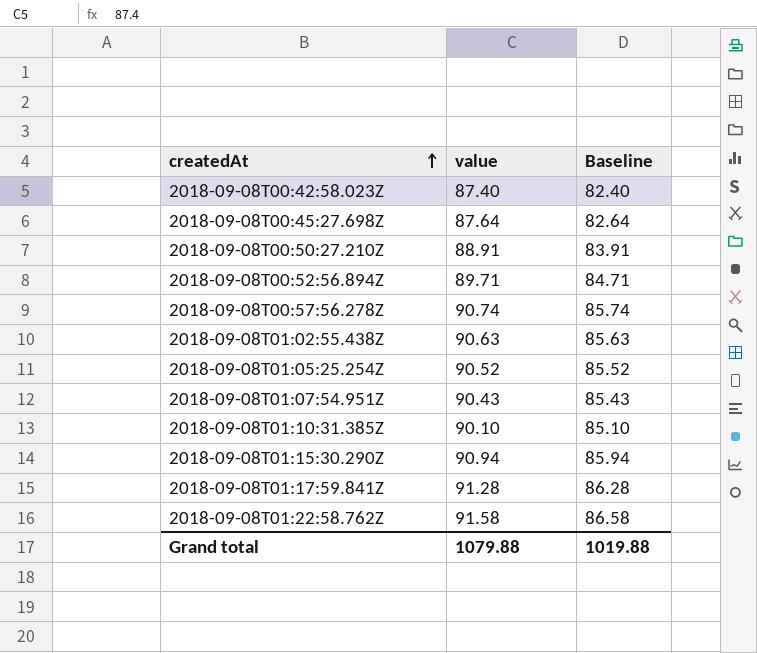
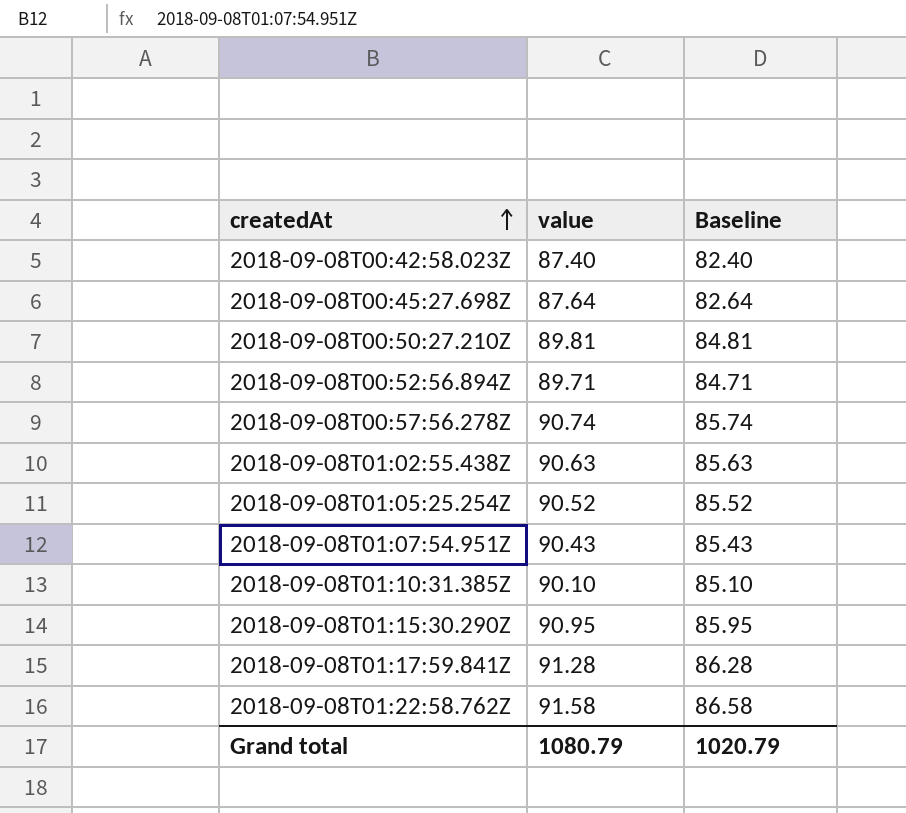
2018-09-08T00:50:27.210Z | value: 88.91 -> 89.81
2018-09-08T00:50:27.210Z | Baseline: 83.91 -> 84.81
2018-09-08T01:15:30.290Z | value: 90.94 -> 90.95
2018-09-08T01:15:30.290Z | Baseline: 85.94 -> 85.95
Grand total | value: 1079.88 -> 1080.79
Grand total | Baseline: 1019.88 -> 1020.79

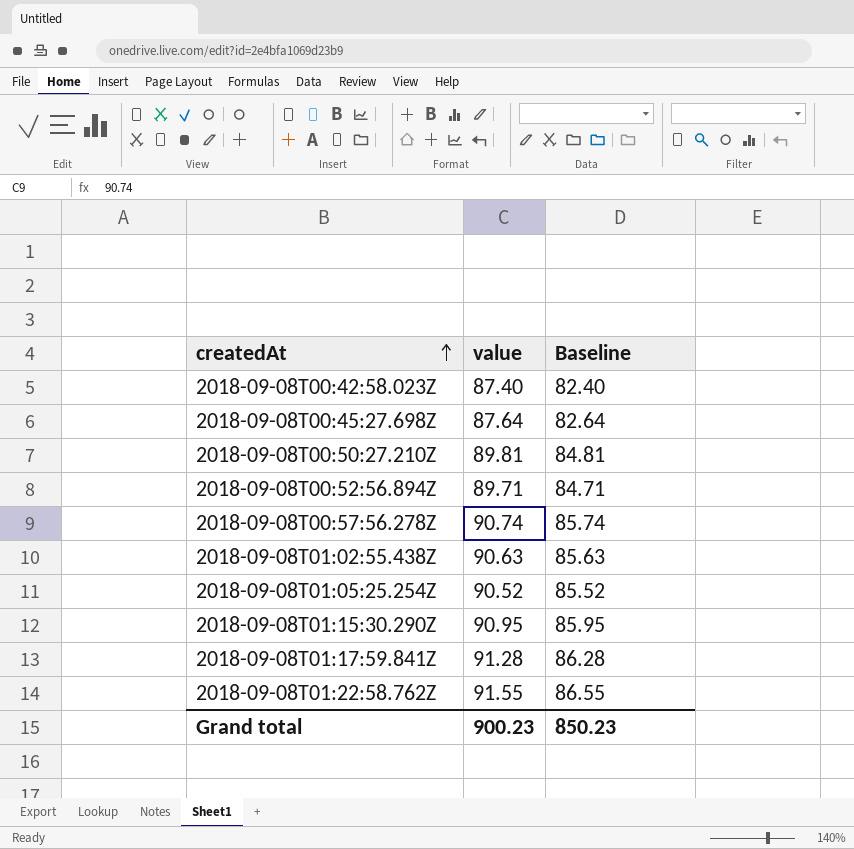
row 2018-09-08T01:07:54.951Z: 90.43 | 85.43 -> none
row 2018-09-08T01:10:31.385Z: 90.10 | 85.10 -> none
2018-09-08T01:22:58.762Z | value: 91.58 -> 91.55
2018-09-08T01:22:58.762Z | Baseline: 86.58 -> 86.55
Grand total | value: 1080.79 -> 900.23
Grand total | Baseline: 1020.79 -> 850.23

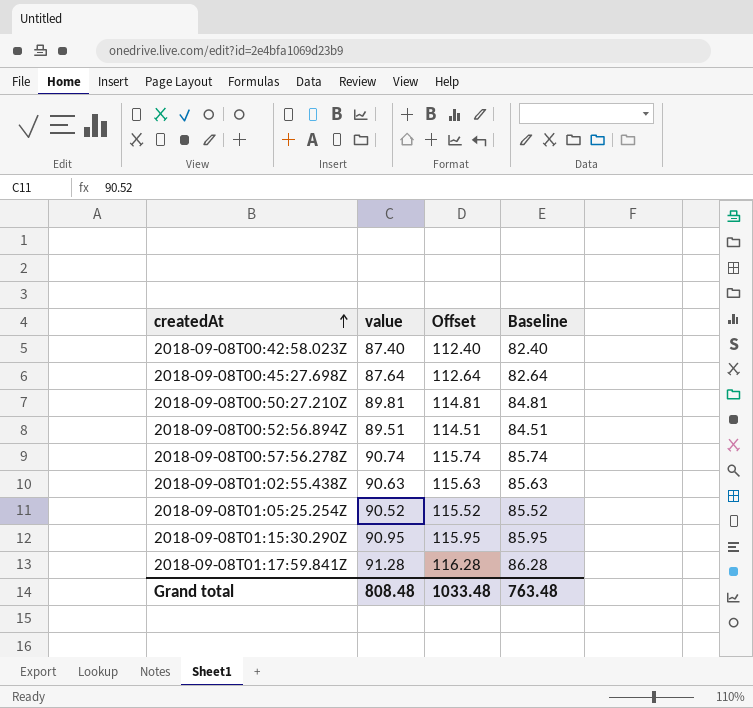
column Offset | formula: none -> [value] + 25
row 2018-09-08T01:22:58.762Z: 91.55 | 86.55 -> none
2018-09-08T00:52:56.894Z | value: 89.71 -> 89.51
2018-09-08T00:52:56.894Z | Baseline: 84.71 -> 84.51
Grand total | value: 900.23 -> 808.48
Grand total | Baseline: 850.23 -> 763.48

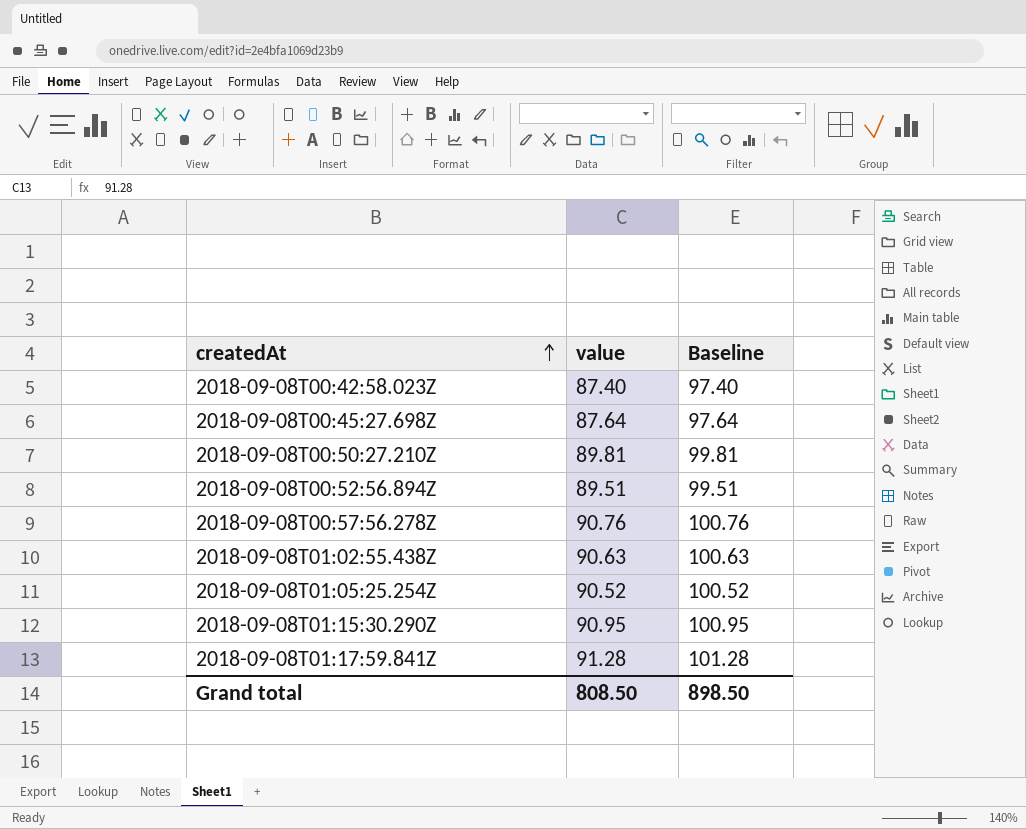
column Offset | formula: [value] + 25 -> none
column Baseline | formula: [value] - 5 -> [value] + 10
2018-09-08T00:57:56.278Z | value: 90.74 -> 90.76
Grand total | value: 808.48 -> 808.50
Grand total | Baseline: 763.48 -> 898.50

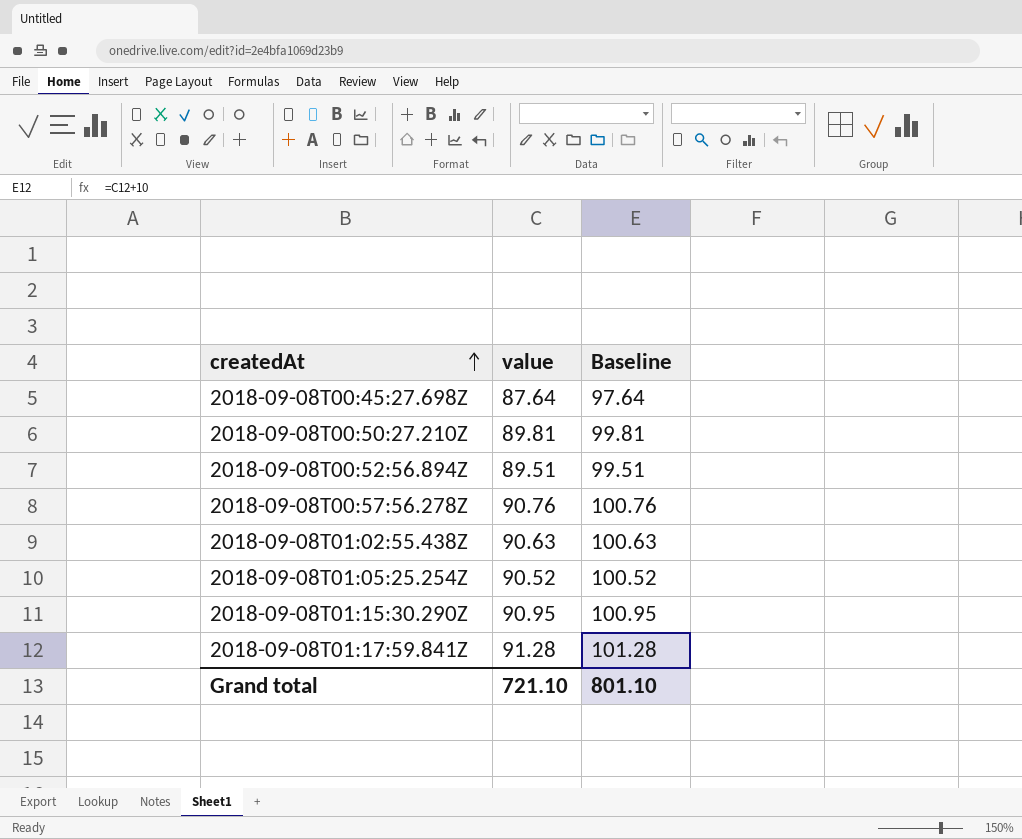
row 2018-09-08T00:42:58.023Z: 87.40 | 97.40 -> none
Grand total | value: 808.50 -> 721.10
Grand total | Baseline: 898.50 -> 801.10

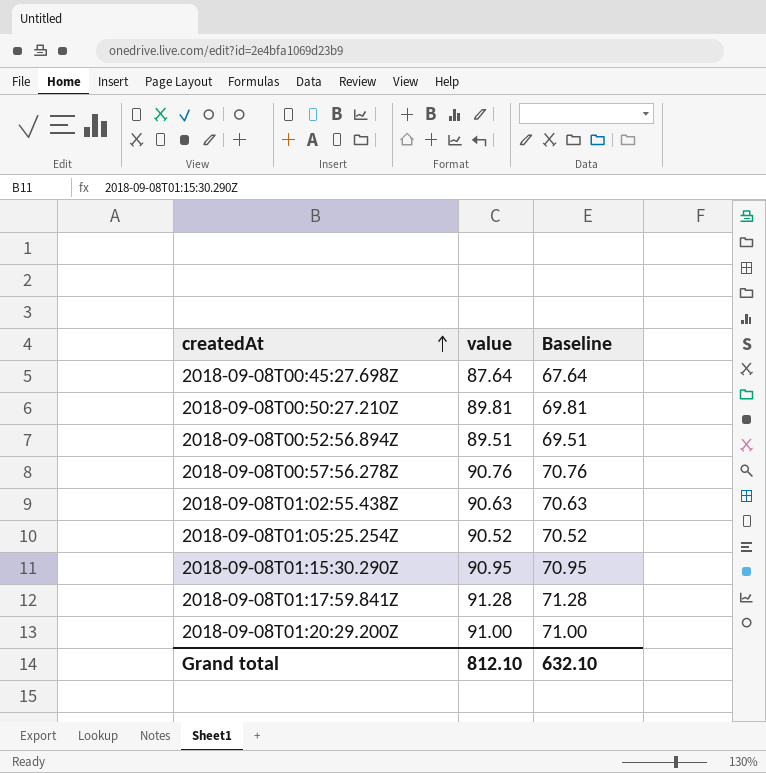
column Baseline | formula: [value] + 10 -> [value] - 20
row 2018-09-08T01:20:29.200Z: none -> 91.00 | 71.00
Grand total | value: 721.10 -> 812.10
Grand total | Baseline: 801.10 -> 632.10

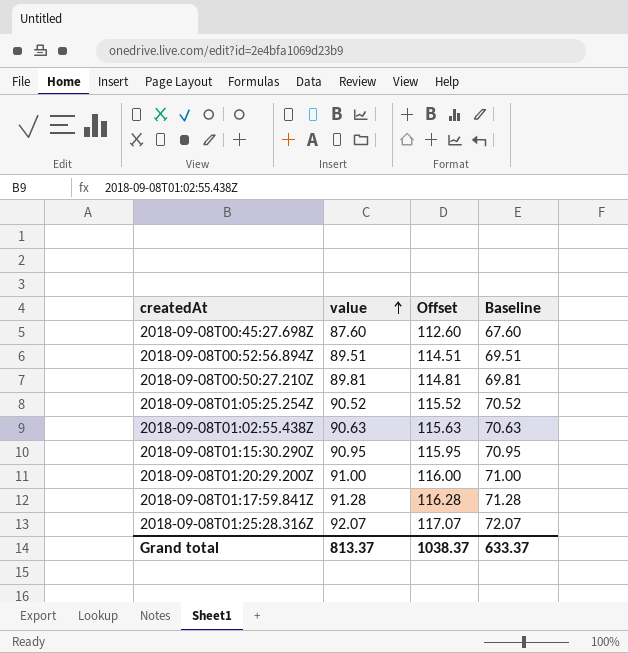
row order: createdAt ascending -> value ascending
column Offset | formula: none -> [value] + 25
row 2018-09-08T00:57:56.278Z: 90.76 | 70.76 -> none
2018-09-08T00:45:27.698Z | value: 87.64 -> 87.60
2018-09-08T00:45:27.698Z | Baseline: 67.64 -> 67.60
row 2018-09-08T01:25:28.316Z: none -> 92.07 | 117.07 | 72.07
Grand total | value: 812.10 -> 813.37
Grand total | Baseline: 632.10 -> 633.37

